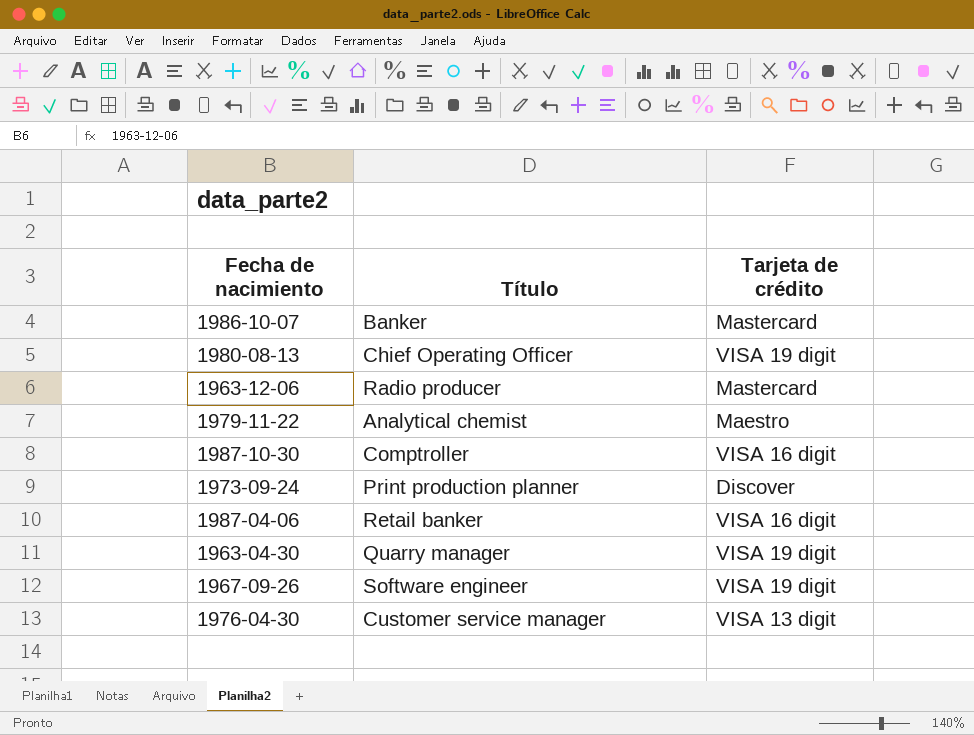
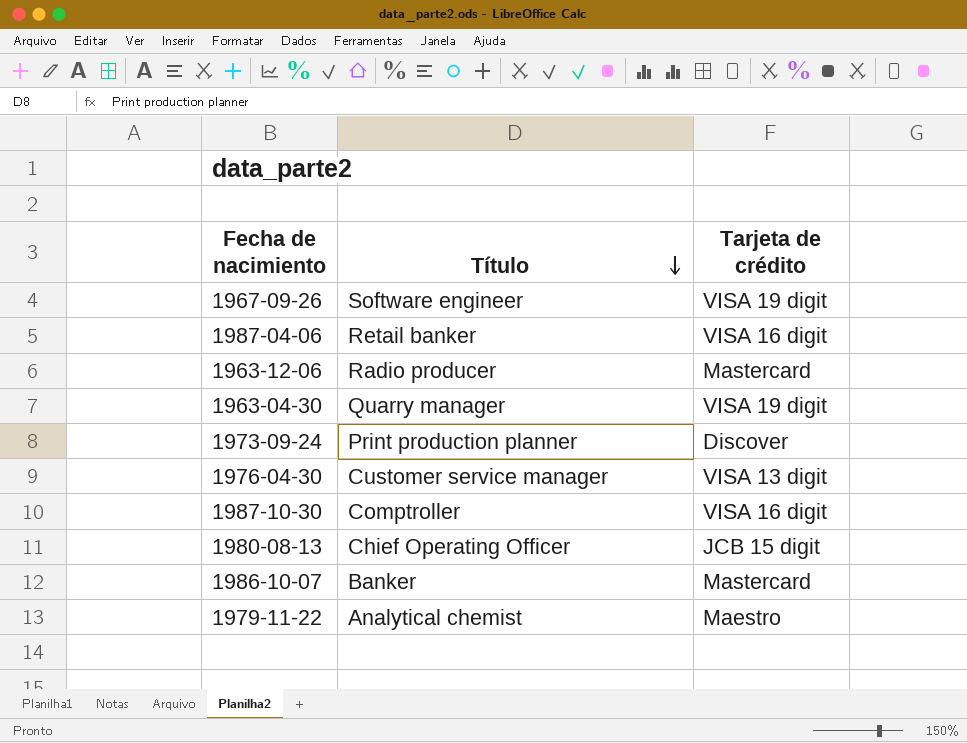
row order: none -> Título descending
1980-08-13 | Tarjeta de crédito: VISA 19 digit -> JCB 15 digit

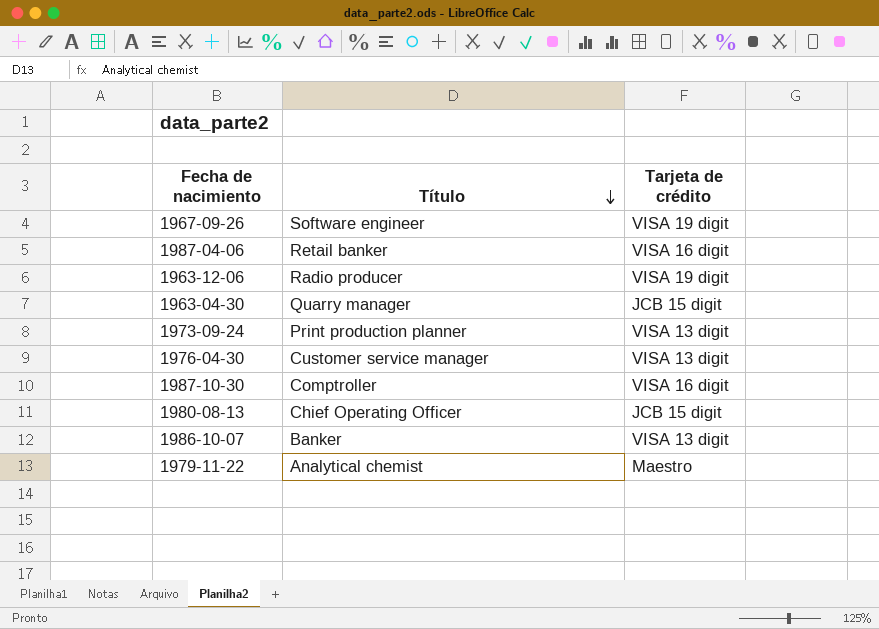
1963-12-06 | Tarjeta de crédito: Mastercard -> VISA 19 digit
1963-04-30 | Tarjeta de crédito: VISA 19 digit -> JCB 15 digit
1973-09-24 | Tarjeta de crédito: Discover -> VISA 13 digit
1986-10-07 | Tarjeta de crédito: Mastercard -> VISA 13 digit

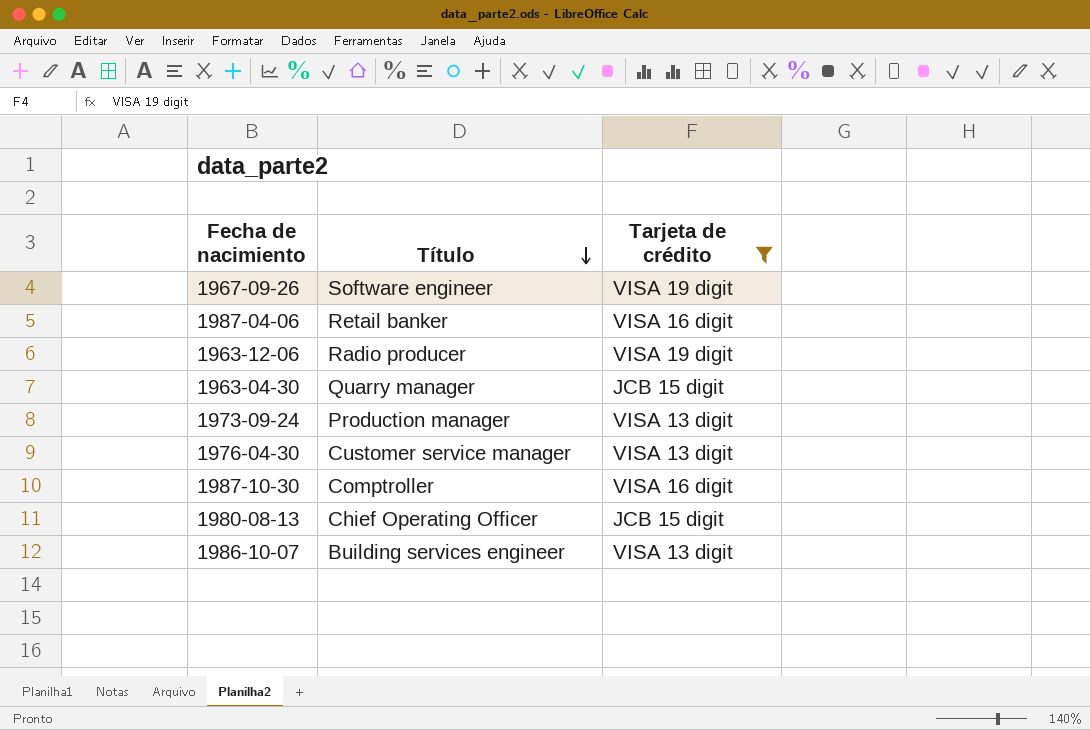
filter: none -> Tarjeta de crédito != Maestro
1973-09-24 | Título: Print production planner -> Production manager
1986-10-07 | Título: Banker -> Building services engineer

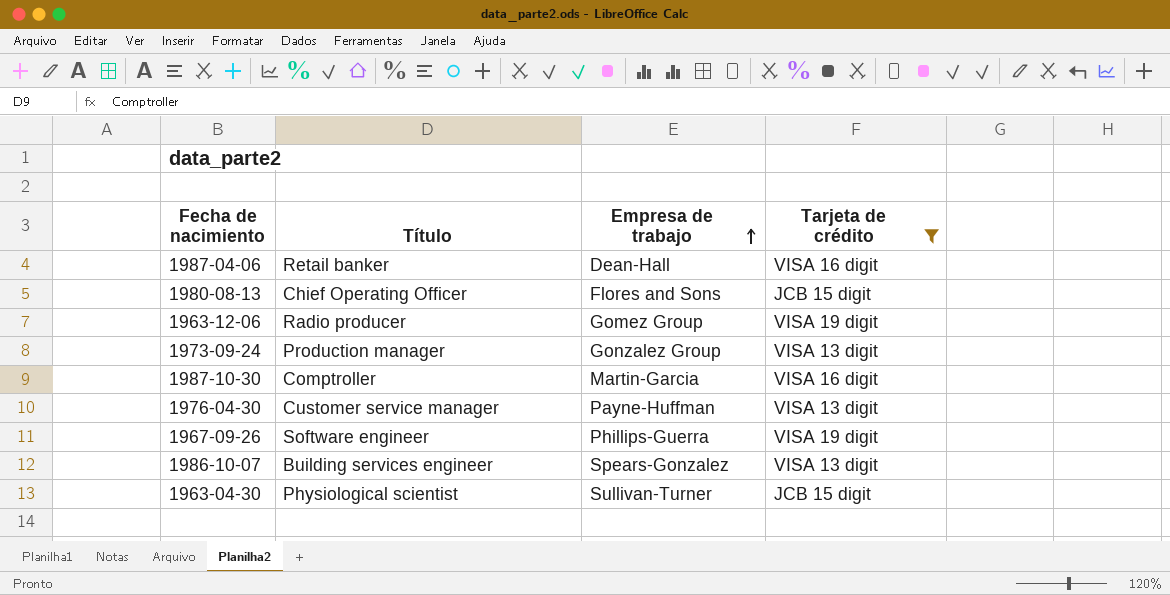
row order: Título descending -> Empresa de trabajo ascending
column Empresa de trabajo | position: none -> 3
1963-04-30 | Título: Quarry manager -> Physiological scientist

